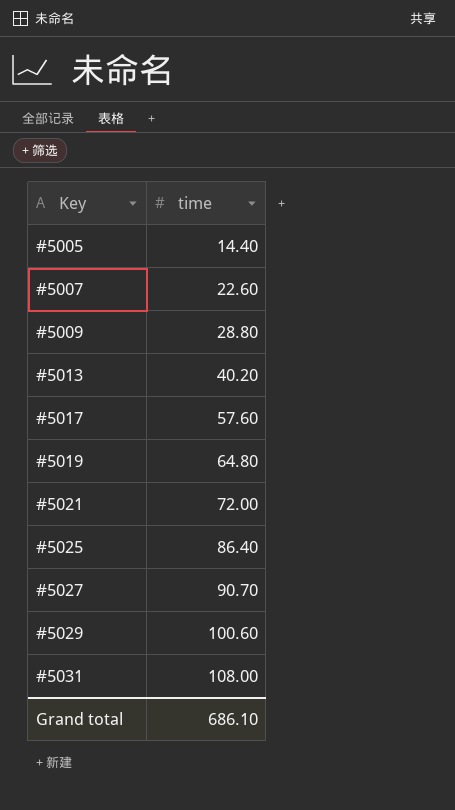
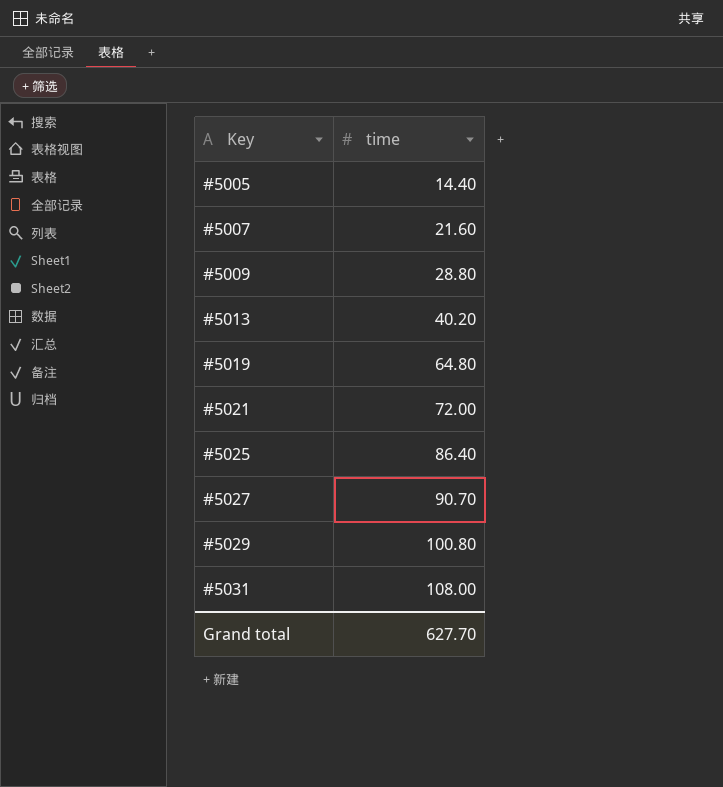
row #5017: 57.60 -> none
#5007 | time: 22.60 -> 21.60
#5029 | time: 100.60 -> 100.80
Grand total | time: 686.10 -> 627.70

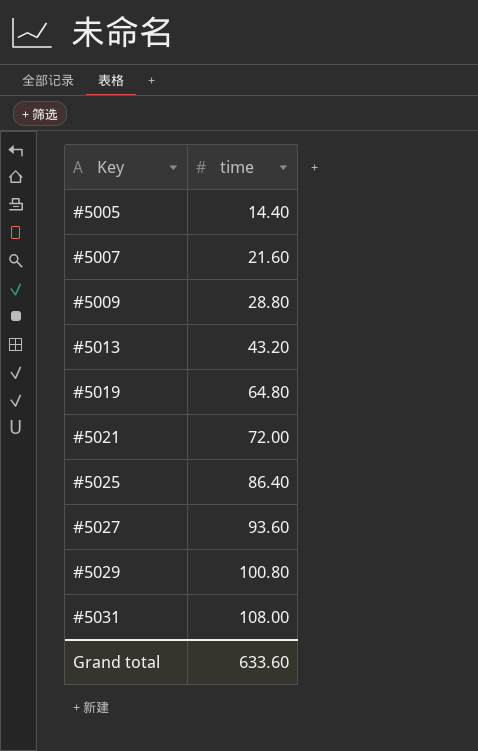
#5013 | time: 40.20 -> 43.20
#5027 | time: 90.70 -> 93.60
Grand total | time: 627.70 -> 633.60

